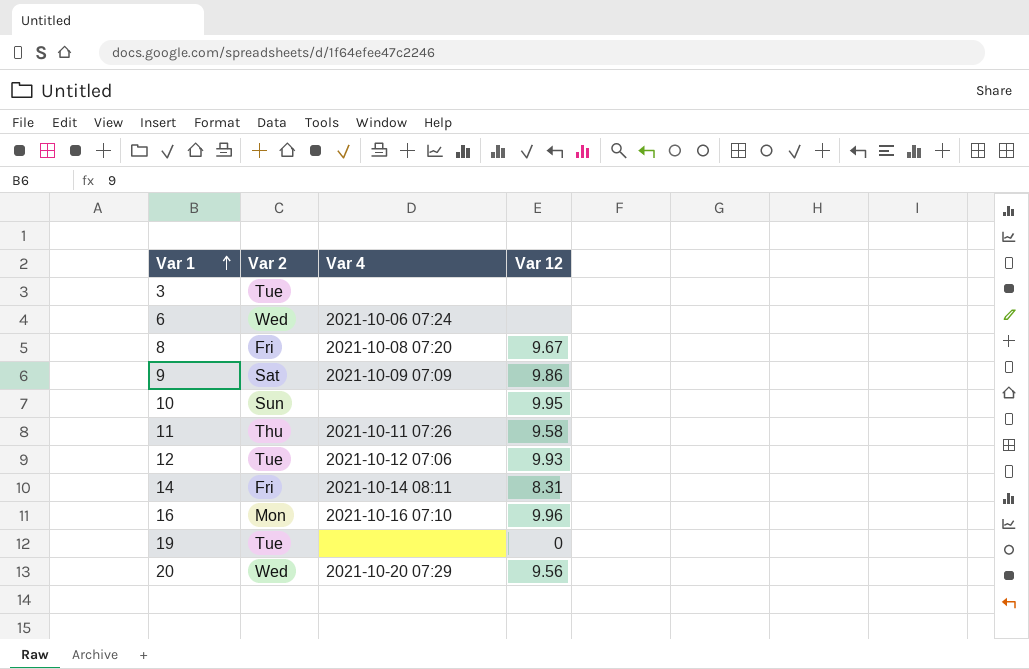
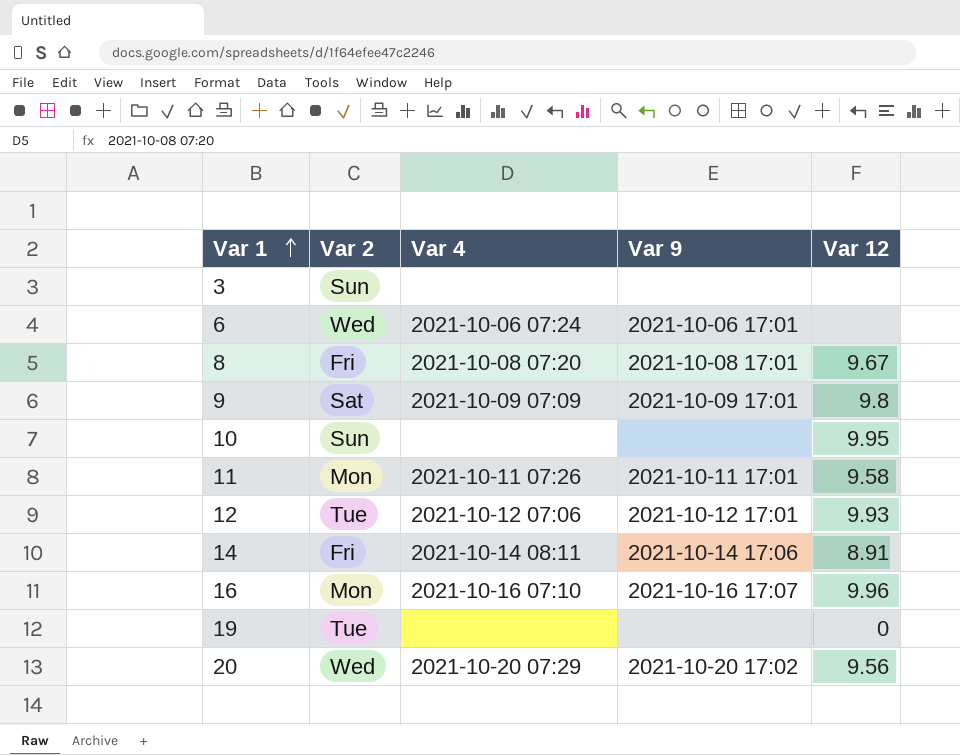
column Var 9 | position: none -> 4
3 | Var 2: Tue -> Sun
9 | Var 12: 9.86 -> 9.8
11 | Var 2: Thu -> Mon
14 | Var 12: 8.31 -> 8.91

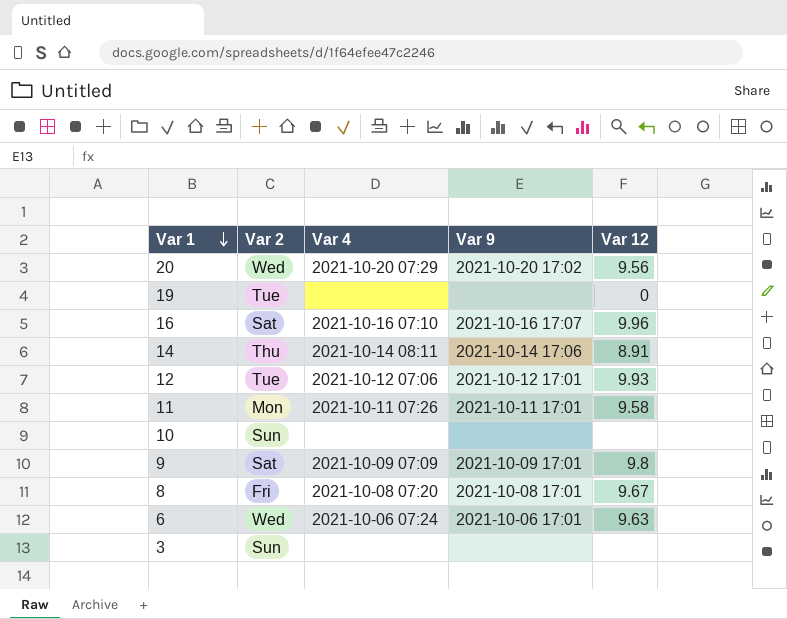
row order: Var 1 ascending -> Var 1 descending
16 | Var 2: Mon -> Sat
14 | Var 2: Fri -> Thu
10 | Var 12: 9.95 -> none
6 | Var 12: none -> 9.63

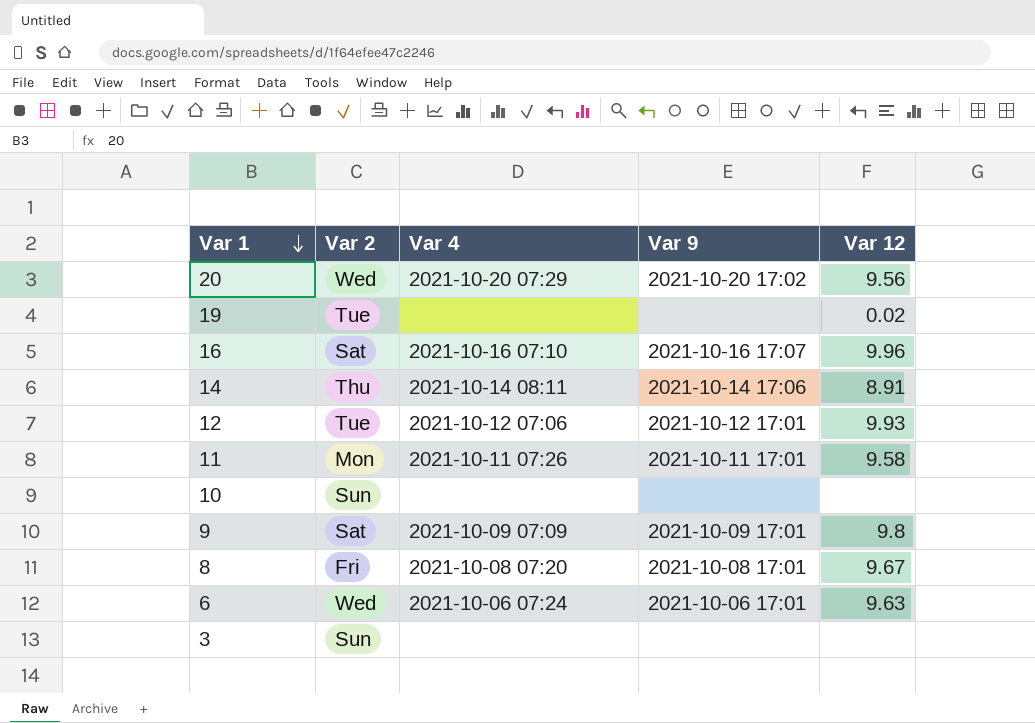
19 | Var 12: 0 -> 0.02

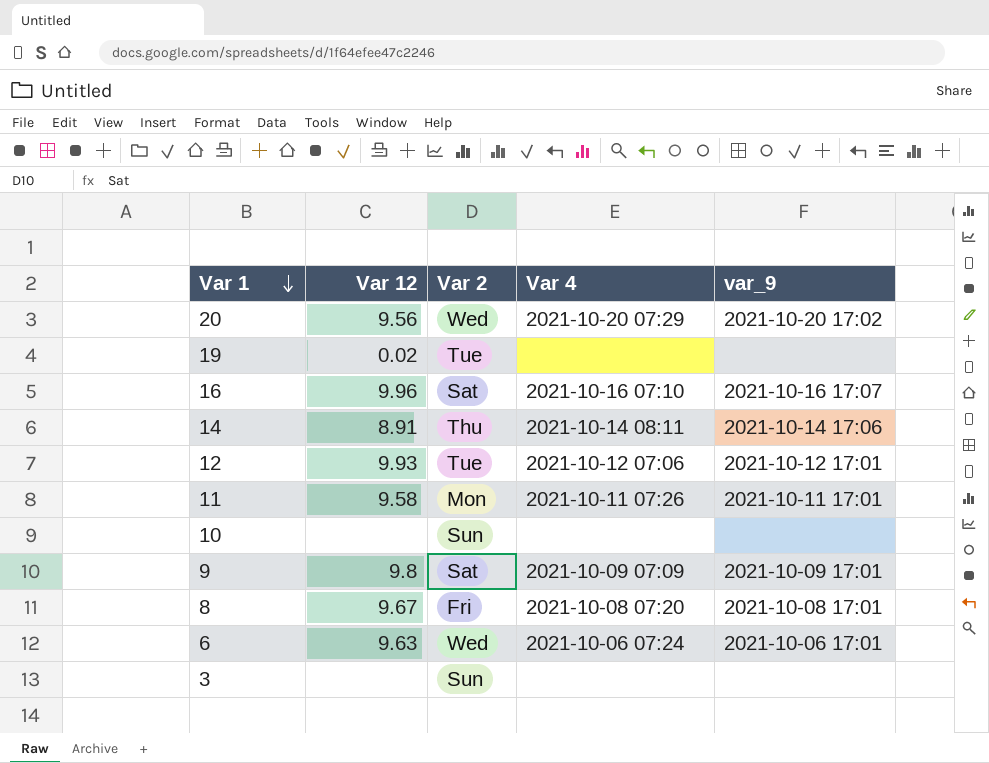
column Var 12 | position: 5 -> 2
column name: Var 9 -> var_9

